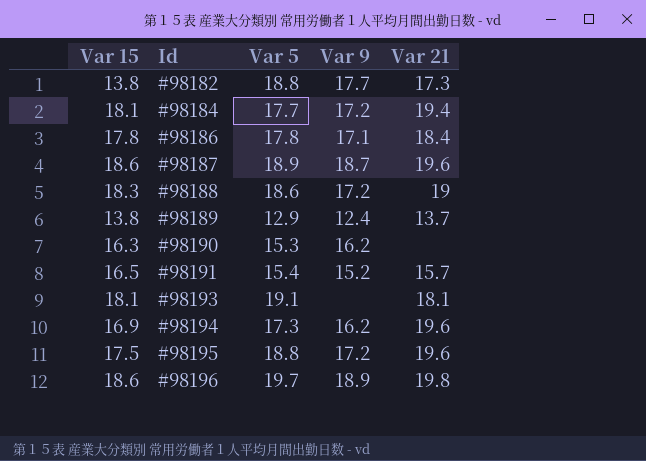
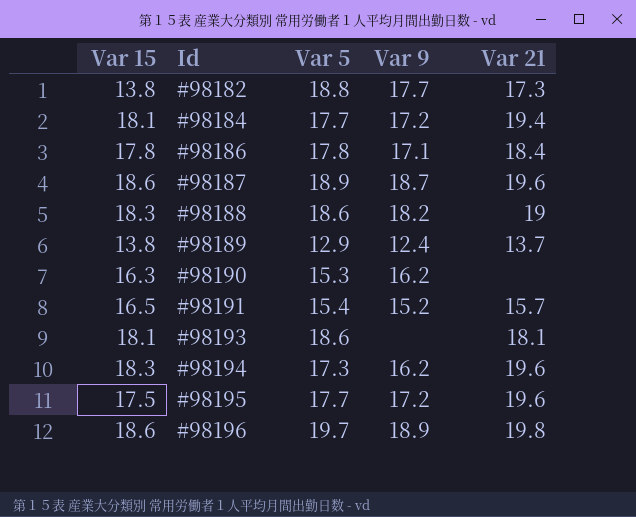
#98188 | Var 9: 17.2 -> 18.2
#98193 | Var 5: 19.1 -> 18.6
#98194 | Var 15: 16.9 -> 18.3
#98195 | Var 5: 18.8 -> 17.7

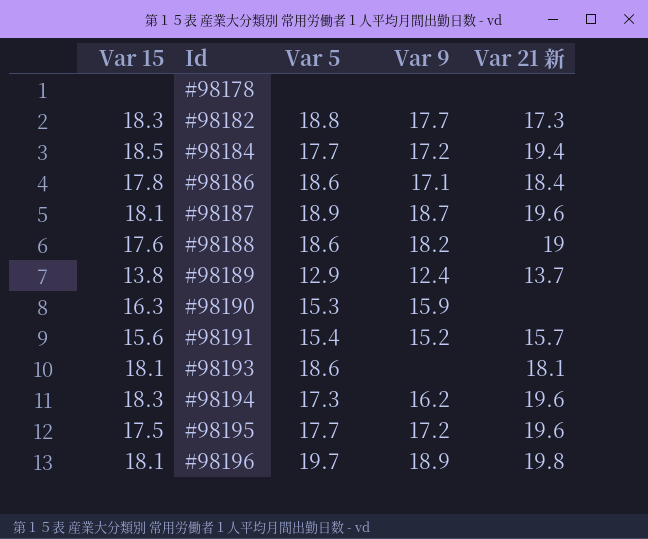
column name: Var 21 -> Var 21 新
row #98178: none -> none | none | none | none
#98182 | Var 15: 13.8 -> 18.3
#98184 | Var 15: 18.1 -> 18.5
#98186 | Var 5: 17.8 -> 18.6
#98187 | Var 15: 18.6 -> 18.1
#98188 | Var 15: 18.3 -> 17.6
#98190 | Var 9: 16.2 -> 15.9
#98191 | Var 15: 16.5 -> 15.6
#98196 | Var 15: 18.6 -> 18.1

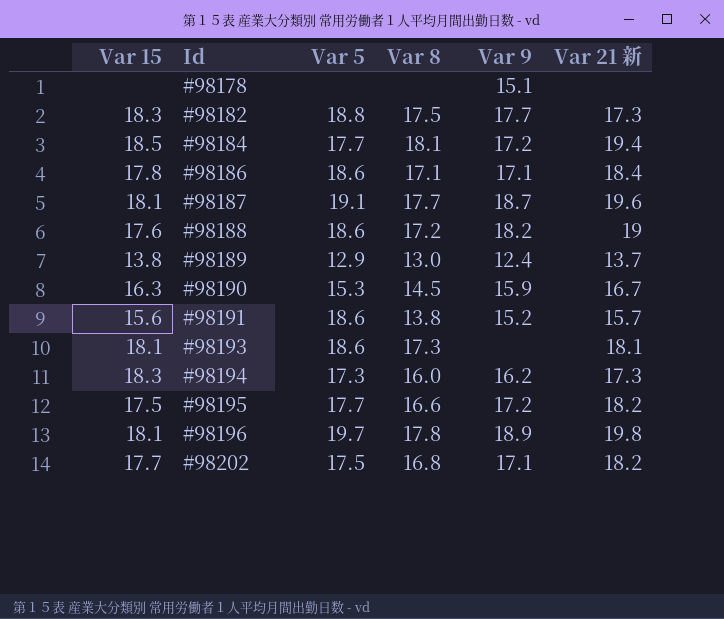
column Var 8 | position: none -> 4
#98178 | Var 9: none -> 15.1
#98187 | Var 5: 18.9 -> 19.1
#98190 | Var 21 新: none -> 16.7
#98191 | Var 5: 15.4 -> 18.6
#98194 | Var 21 新: 19.6 -> 17.3
#98195 | Var 21 新: 19.6 -> 18.2
row #98202: none -> 17.7 | 17.5 | 16.8 | 17.1 | 18.2

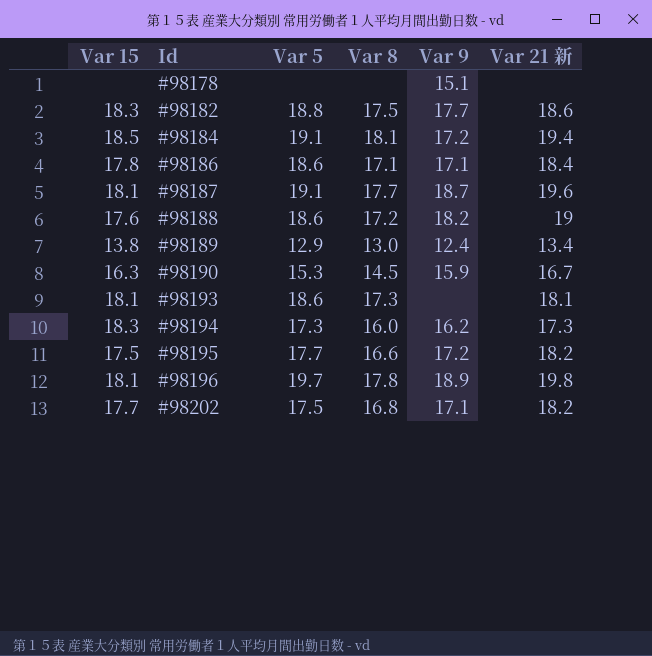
row #98191: 15.6 | 18.6 | 13.8 | 15.2 | 15.7 -> none
#98182 | Var 21 新: 17.3 -> 18.6
#98184 | Var 5: 17.7 -> 19.1
#98189 | Var 21 新: 13.7 -> 13.4

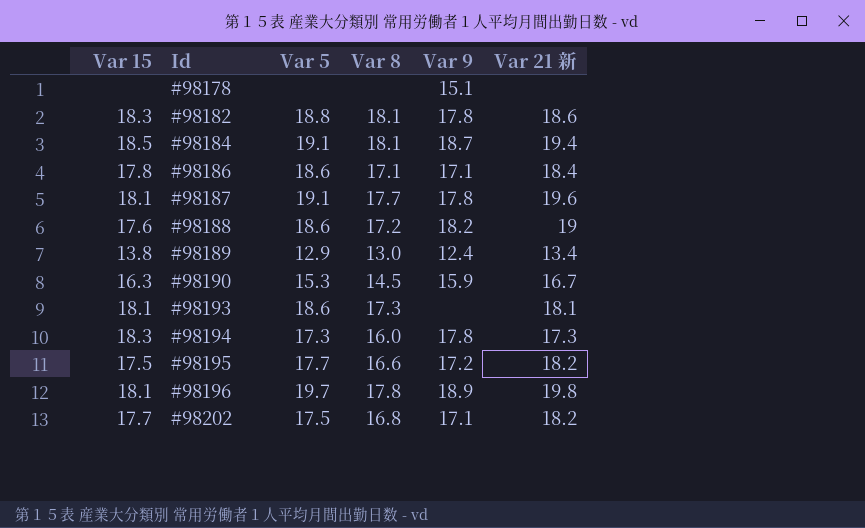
#98182 | Var 8: 17.5 -> 18.1
#98182 | Var 9: 17.7 -> 17.8
#98184 | Var 9: 17.2 -> 18.7
#98187 | Var 9: 18.7 -> 17.8
#98194 | Var 9: 16.2 -> 17.8

